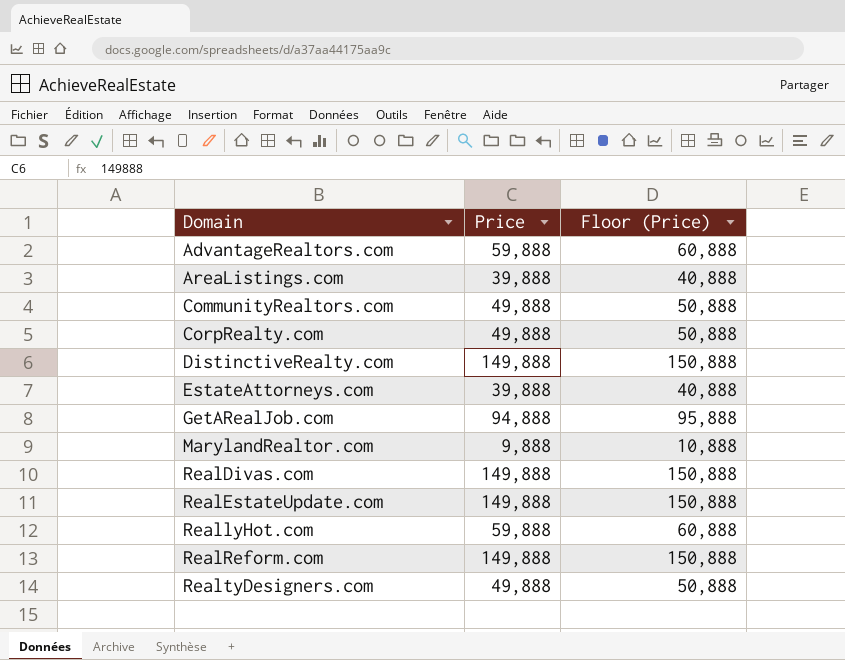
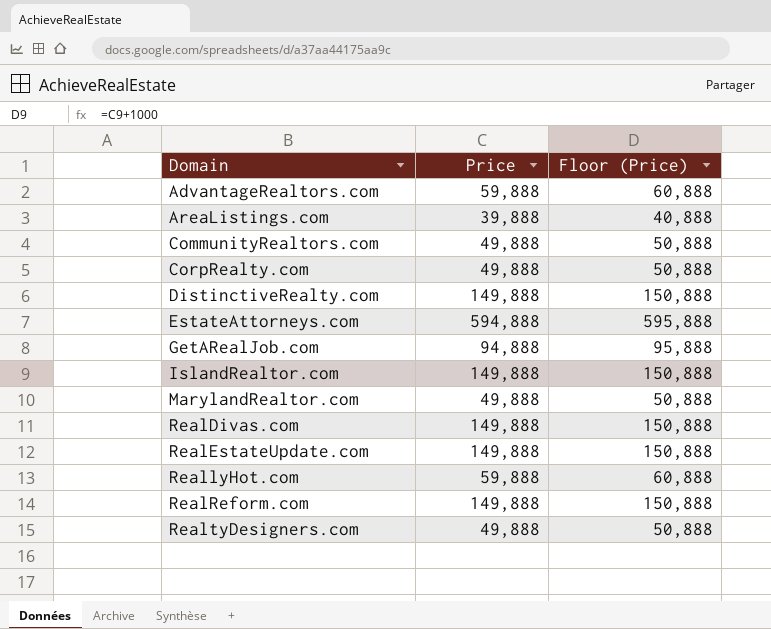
EstateAttorneys.com | Price: 39,888 -> 594,888
EstateAttorneys.com | Floor (Price): 40,888 -> 595,888
row IslandRealtor.com: none -> 149,888 | 150,888
MarylandRealtor.com | Price: 9,888 -> 49,888
MarylandRealtor.com | Floor (Price): 10,888 -> 50,888

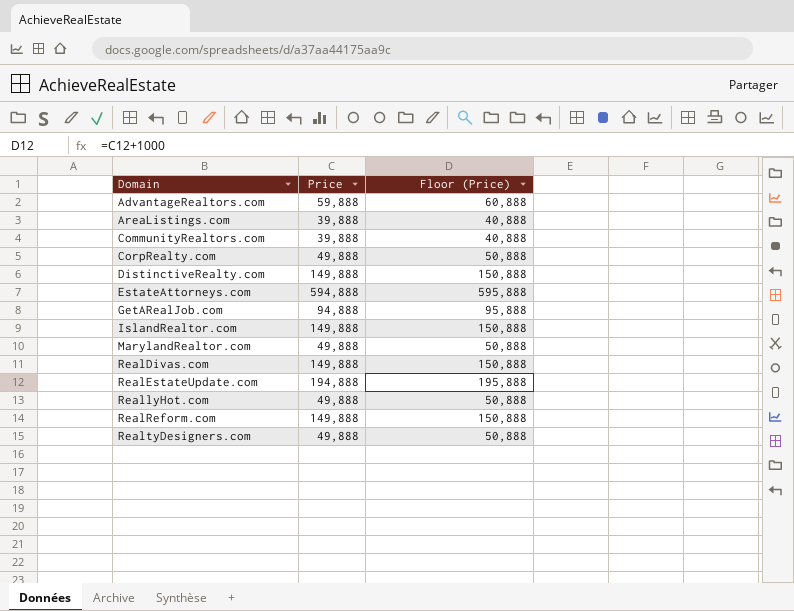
CommunityRealtors.com | Price: 49,888 -> 39,888
CommunityRealtors.com | Floor (Price): 50,888 -> 40,888
RealEstateUpdate.com | Price: 149,888 -> 194,888
RealEstateUpdate.com | Floor (Price): 150,888 -> 195,888
ReallyHot.com | Price: 59,888 -> 49,888
ReallyHot.com | Floor (Price): 60,888 -> 50,888

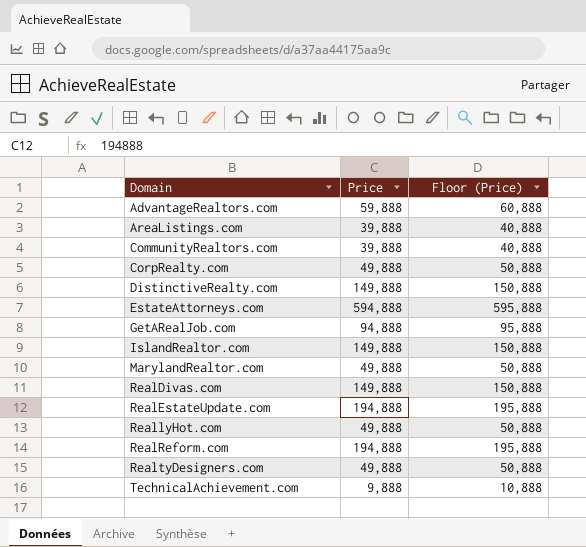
RealReform.com | Price: 149,888 -> 194,888
RealReform.com | Floor (Price): 150,888 -> 195,888
row TechnicalAchievement.com: none -> 9,888 | 10,888

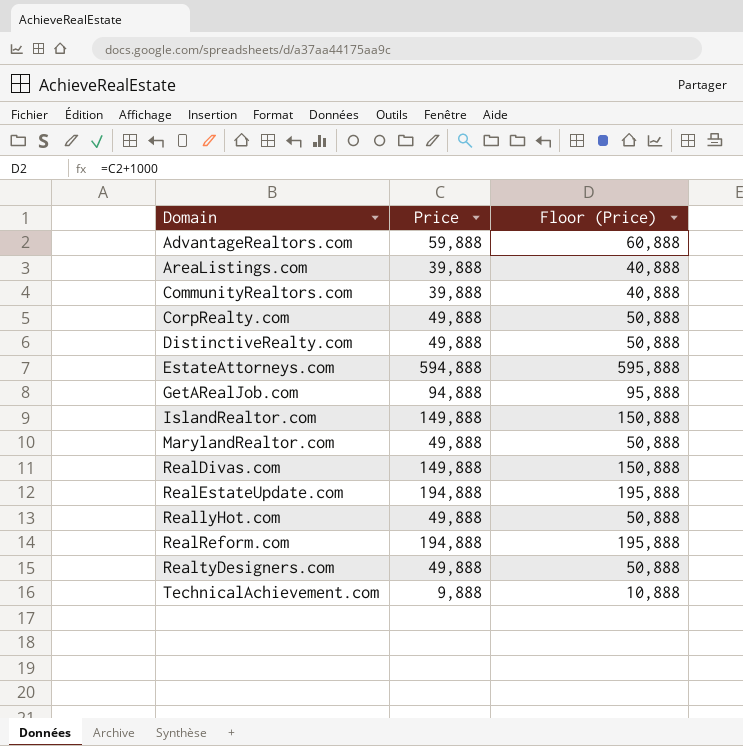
DistinctiveRealty.com | Price: 149,888 -> 49,888
DistinctiveRealty.com | Floor (Price): 150,888 -> 50,888

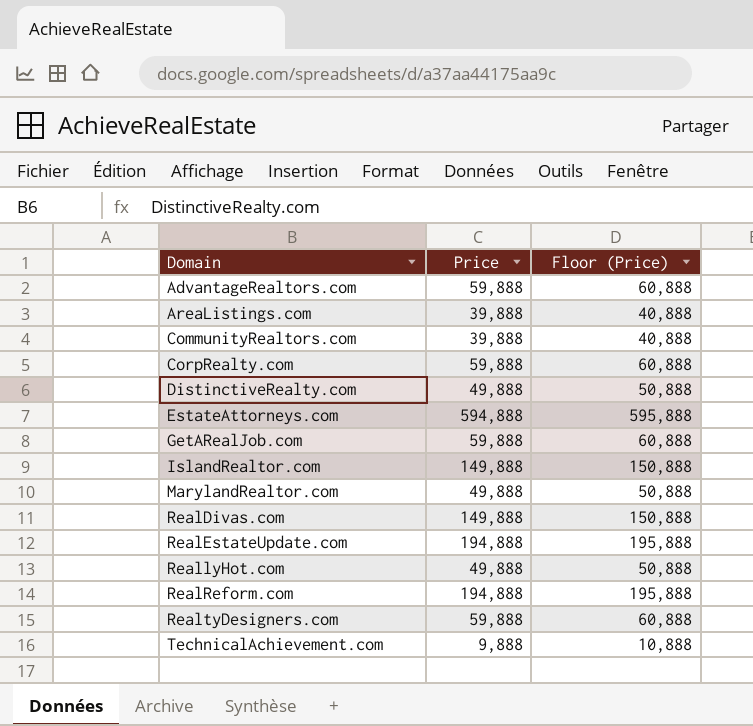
CorpRealty.com | Price: 49,888 -> 59,888
CorpRealty.com | Floor (Price): 50,888 -> 60,888
GetARealJob.com | Price: 94,888 -> 59,888
GetARealJob.com | Floor (Price): 95,888 -> 60,888
RealtyDesigners.com | Price: 49,888 -> 59,888
RealtyDesigners.com | Floor (Price): 50,888 -> 60,888

